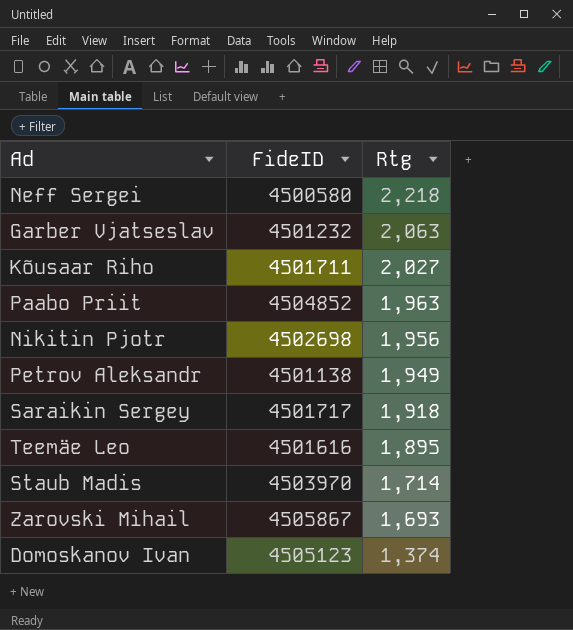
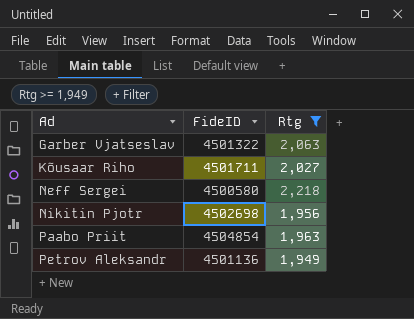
filter: none -> Rtg >= 1,949
row order: Rtg descending -> Ad ascending
Garber Vjatseslav | FideID: 4501232 -> 4501322
Paabo Priit | FideID: 4504852 -> 4504854
Petrov Aleksandr | FideID: 4501138 -> 4501136

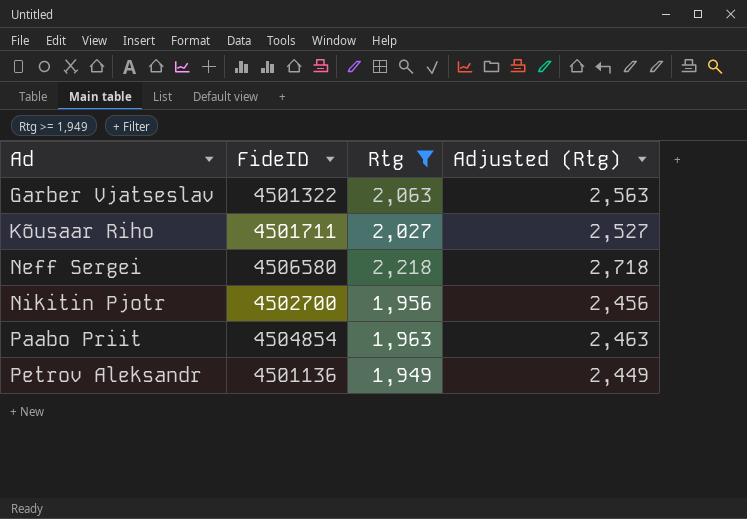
column Adjusted (Rtg) | formula: none -> [Rtg] + 500
Neff Sergei | FideID: 4500580 -> 4506580
Nikitin Pjotr | FideID: 4502698 -> 4502700

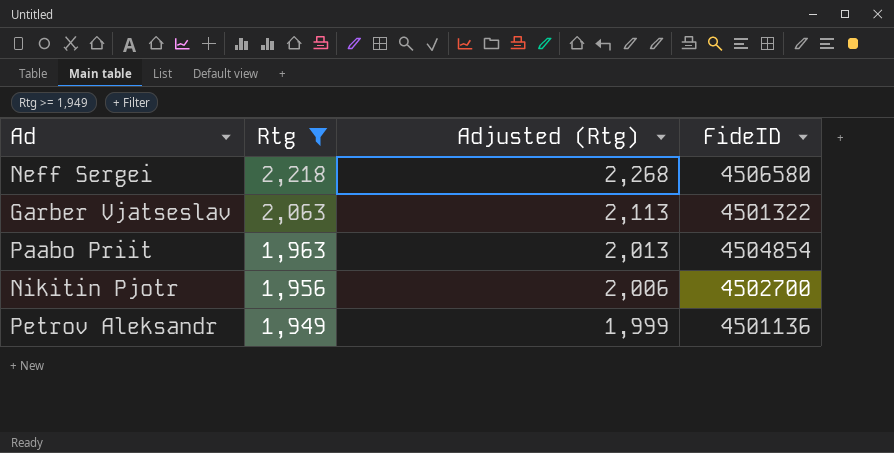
row order: Ad ascending -> Rtg descending
column Adjusted (Rtg) | formula: [Rtg] + 500 -> [Rtg] + 50
column FideID | position: 2 -> 4
row Kõusaar Riho: 4501711 | 2,027 | 2,527 -> none

